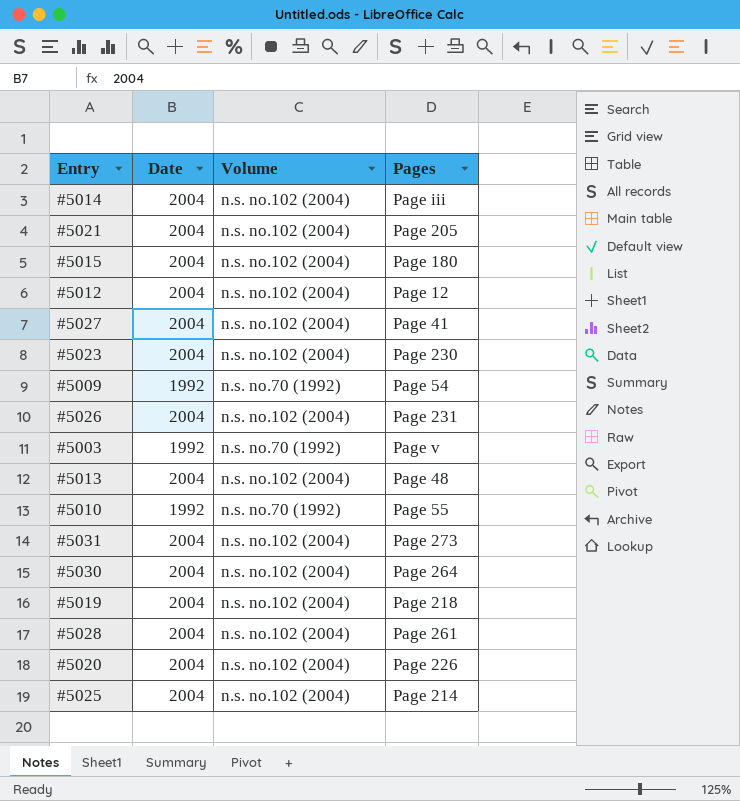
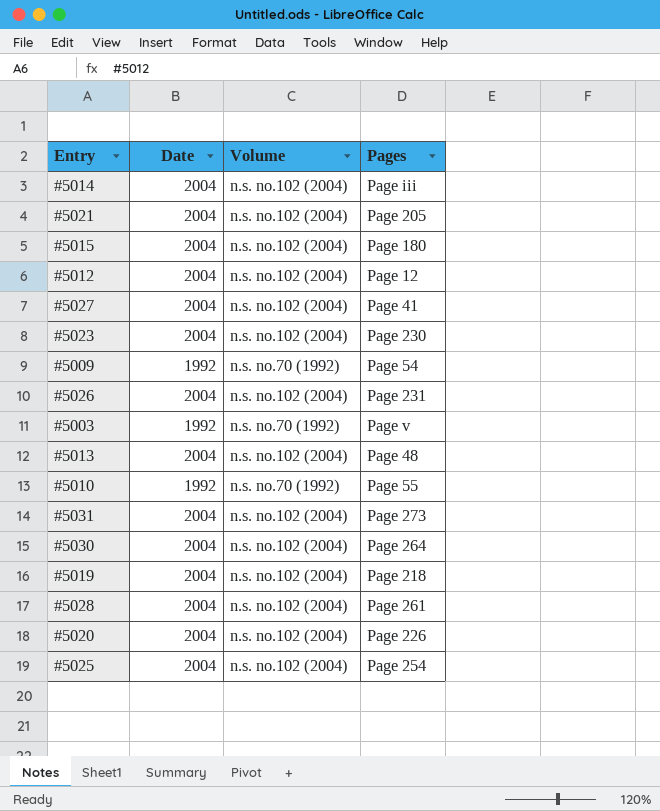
#5025 | Pages: Page 214 -> Page 254

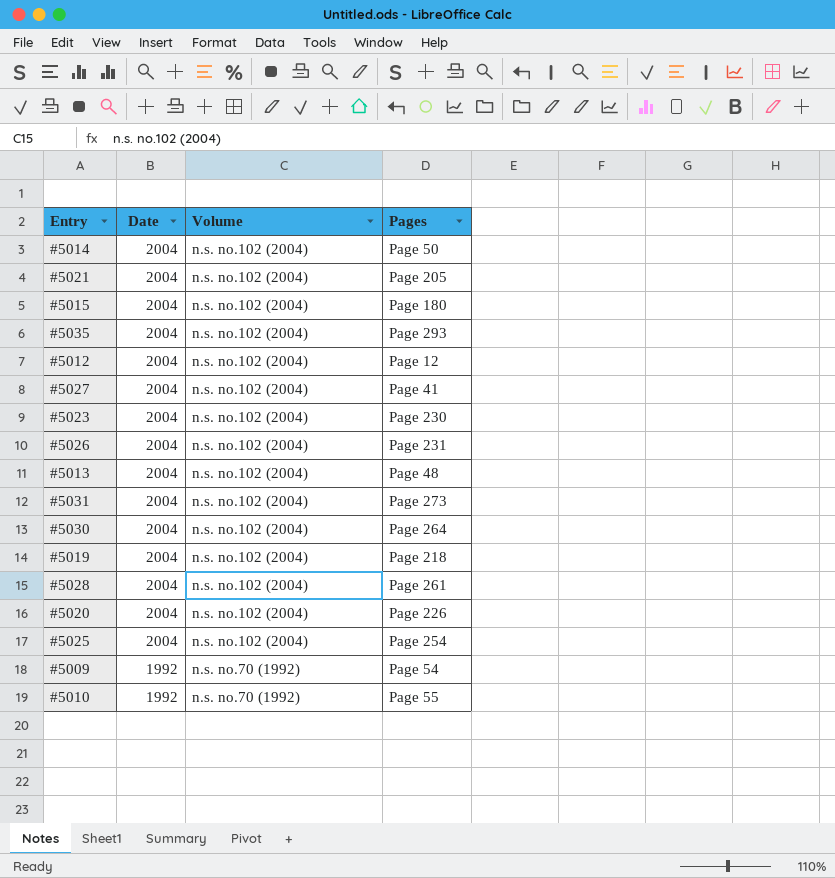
row order: none -> Date descending
row #5003: 1992 | n.s. no.70 (1992) | Page v -> none
#5014 | Pages: Page iii -> Page 50
row #5035: none -> 2004 | n.s. no.102 (2004) | Page 293

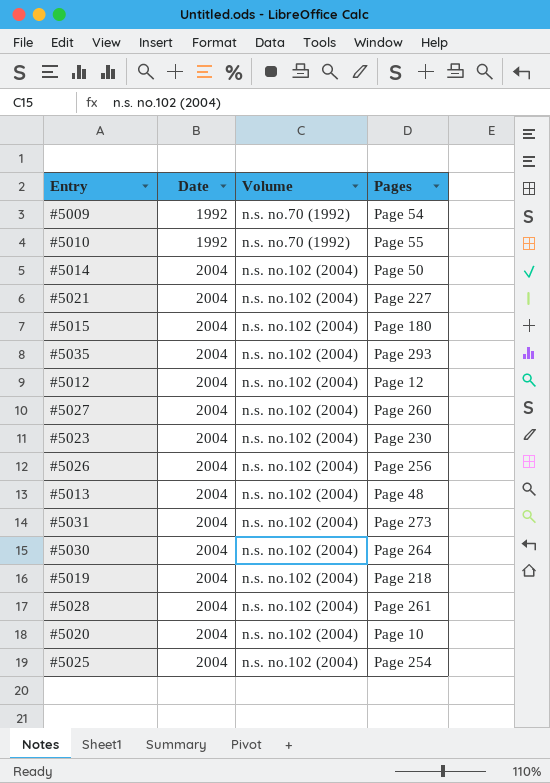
row order: Date descending -> Date ascending
#5021 | Pages: Page 205 -> Page 227
#5027 | Pages: Page 41 -> Page 260
#5026 | Pages: Page 231 -> Page 256
#5020 | Pages: Page 226 -> Page 10

